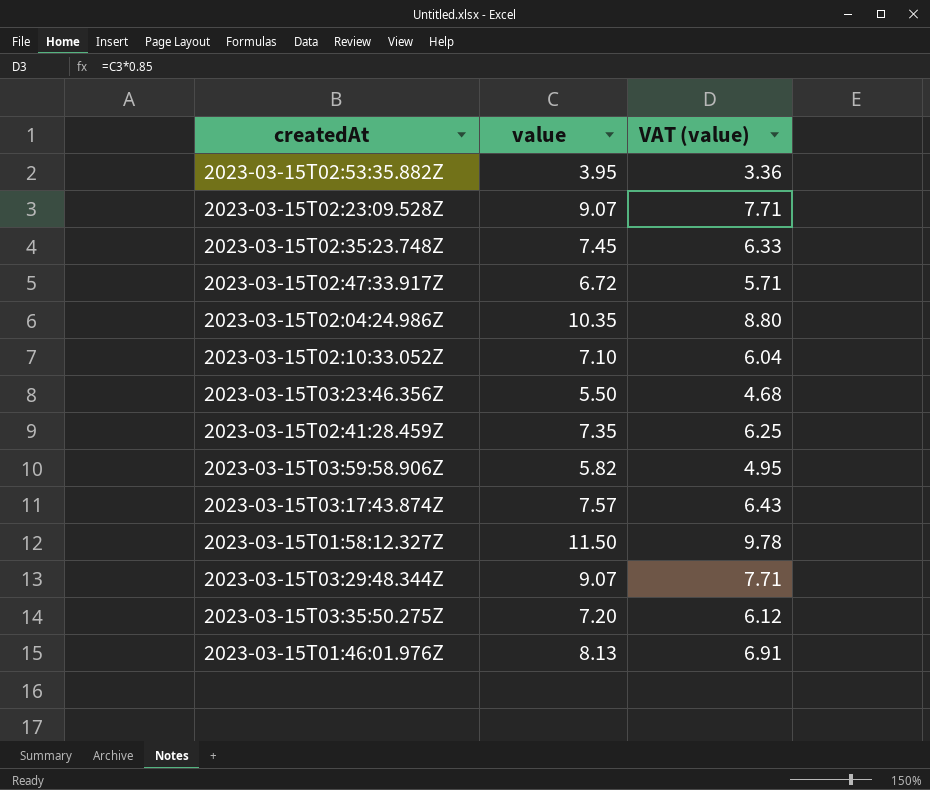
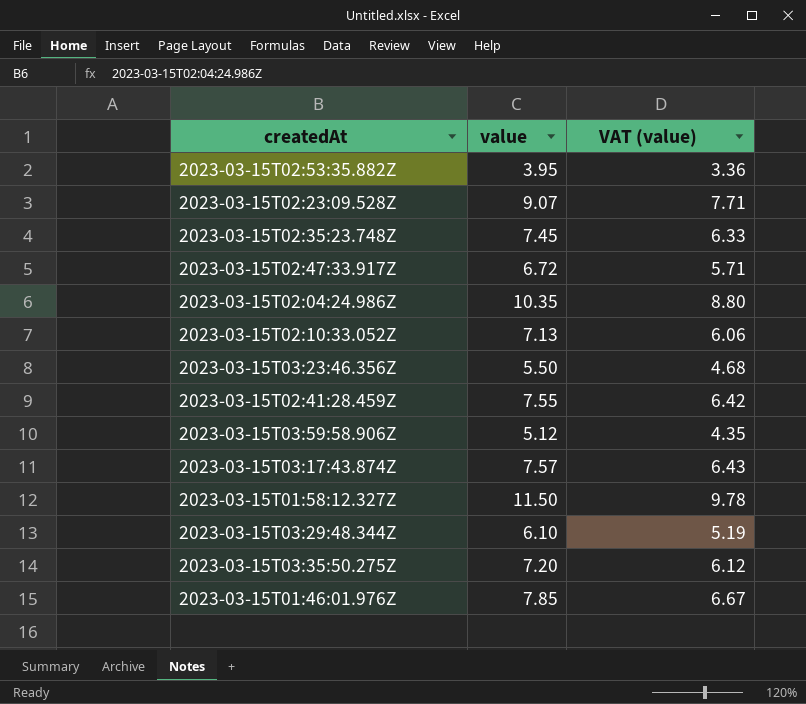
2023-03-15T02:10:33.052Z | value: 7.10 -> 7.13
2023-03-15T02:10:33.052Z | VAT (value): 6.04 -> 6.06
2023-03-15T02:41:28.459Z | value: 7.35 -> 7.55
2023-03-15T02:41:28.459Z | VAT (value): 6.25 -> 6.42
2023-03-15T03:59:58.906Z | value: 5.82 -> 5.12
2023-03-15T03:59:58.906Z | VAT (value): 4.95 -> 4.35
2023-03-15T03:29:48.344Z | value: 9.07 -> 6.10
2023-03-15T03:29:48.344Z | VAT (value): 7.71 -> 5.19
2023-03-15T01:46:01.976Z | value: 8.13 -> 7.85
2023-03-15T01:46:01.976Z | VAT (value): 6.91 -> 6.67

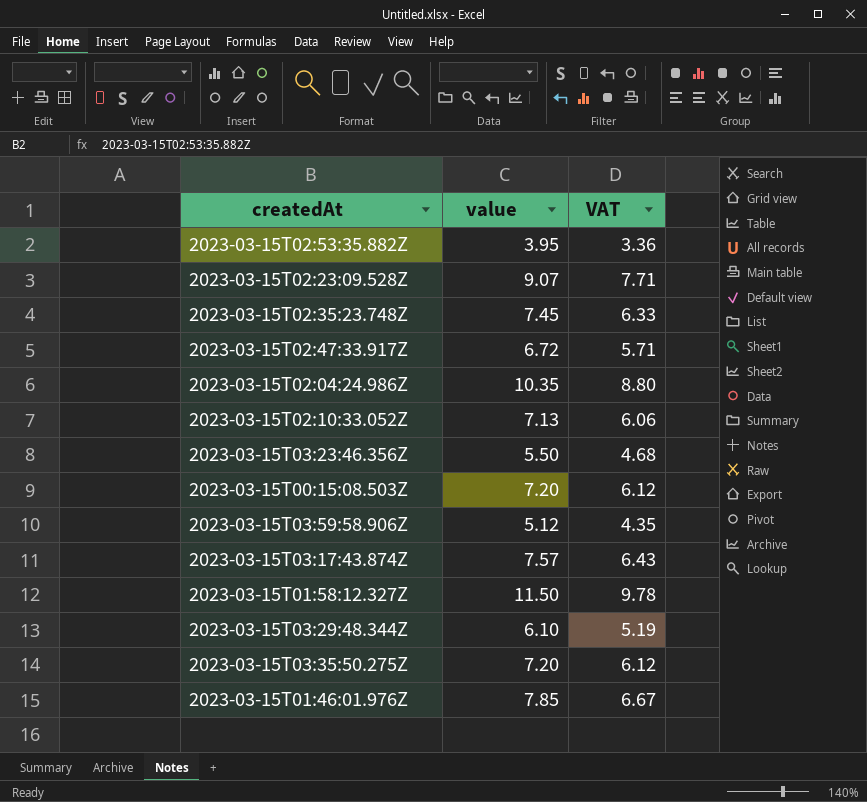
column name: VAT (value) -> VAT
row 2023-03-15T02:41:28.459Z: 7.55 | 6.42 -> none
row 2023-03-15T00:15:08.503Z: none -> 7.20 | 6.12

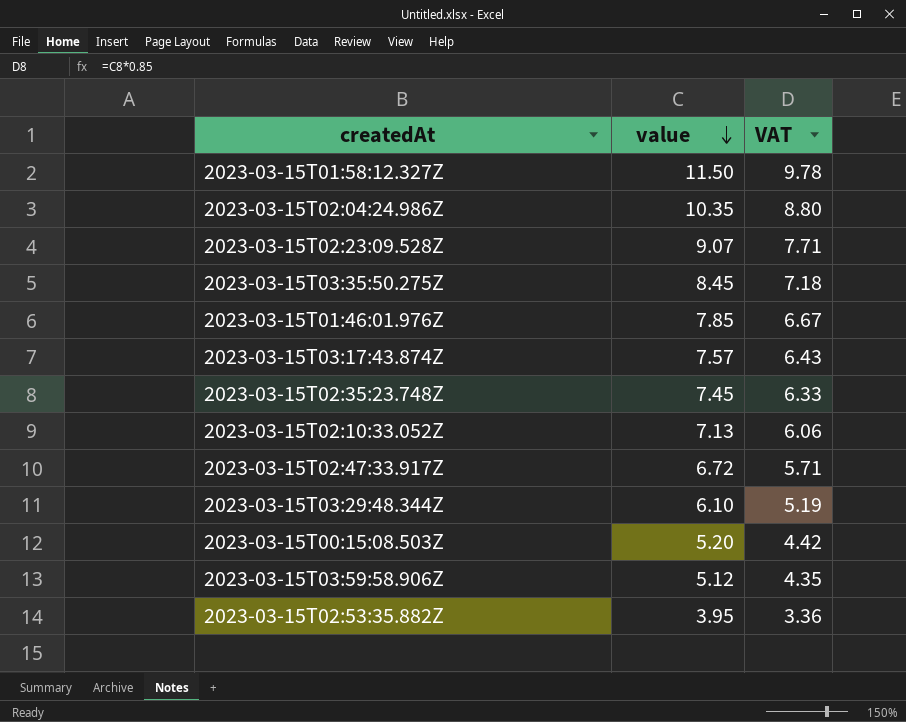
row order: none -> value descending
row 2023-03-15T03:23:46.356Z: 5.50 | 4.68 -> none
2023-03-15T03:35:50.275Z | value: 7.20 -> 8.45
2023-03-15T03:35:50.275Z | VAT: 6.12 -> 7.18
2023-03-15T00:15:08.503Z | value: 7.20 -> 5.20
2023-03-15T00:15:08.503Z | VAT: 6.12 -> 4.42

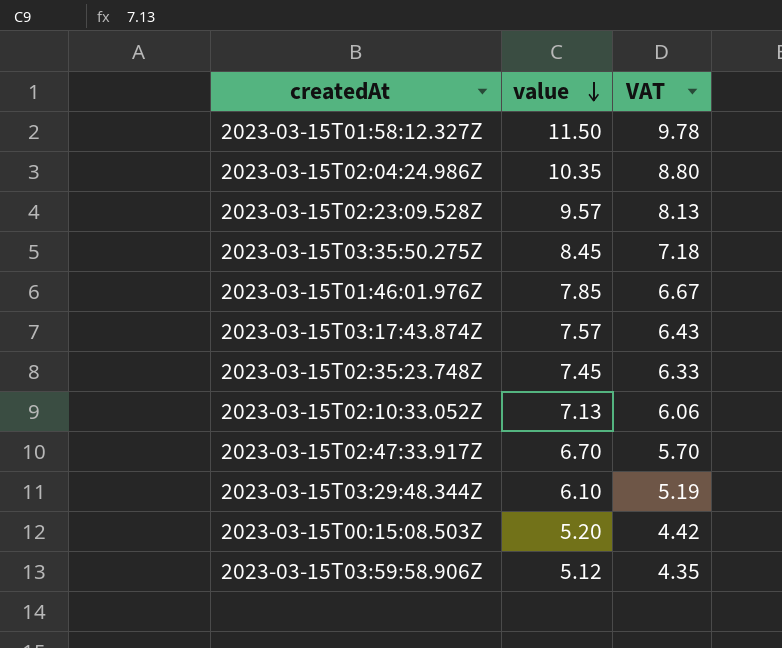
row 2023-03-15T02:53:35.882Z: 3.95 | 3.36 -> none
2023-03-15T02:23:09.528Z | value: 9.07 -> 9.57
2023-03-15T02:23:09.528Z | VAT: 7.71 -> 8.13
2023-03-15T02:47:33.917Z | value: 6.72 -> 6.70
2023-03-15T02:47:33.917Z | VAT: 5.71 -> 5.70

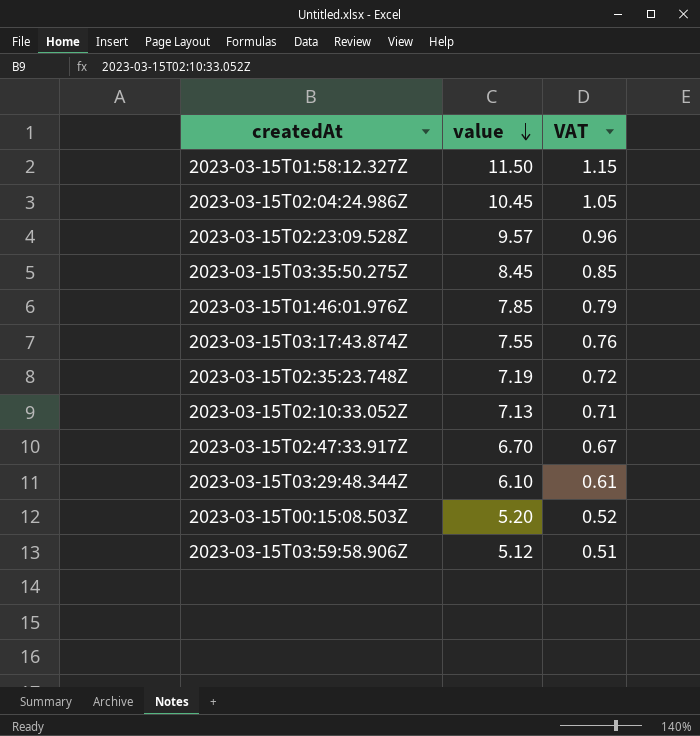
column VAT | formula: [value] * 0.85 -> [value] * 0.1
2023-03-15T02:04:24.986Z | value: 10.35 -> 10.45
2023-03-15T03:17:43.874Z | value: 7.57 -> 7.55
2023-03-15T02:35:23.748Z | value: 7.45 -> 7.19

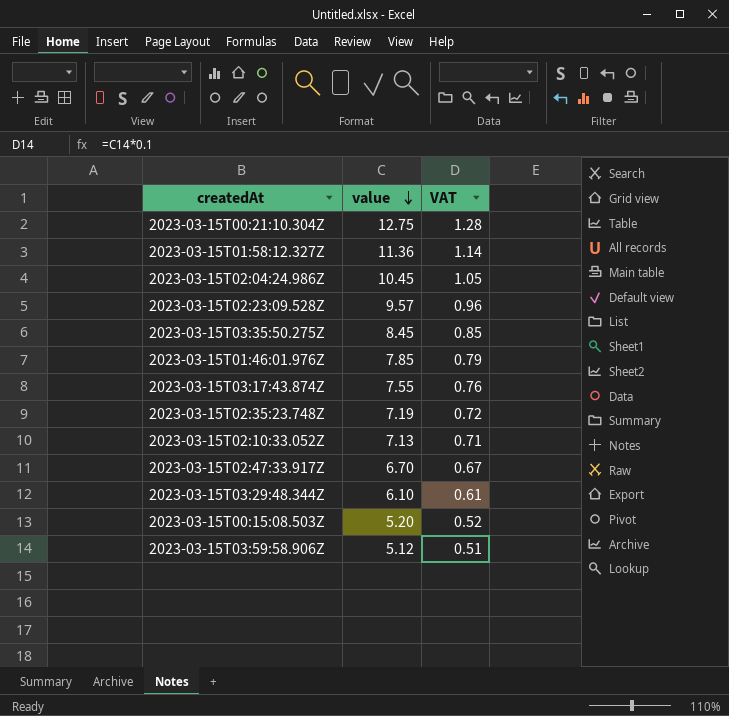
row 2023-03-15T00:21:10.304Z: none -> 12.75 | 1.28
2023-03-15T01:58:12.327Z | value: 11.50 -> 11.36
2023-03-15T01:58:12.327Z | VAT: 1.15 -> 1.14

